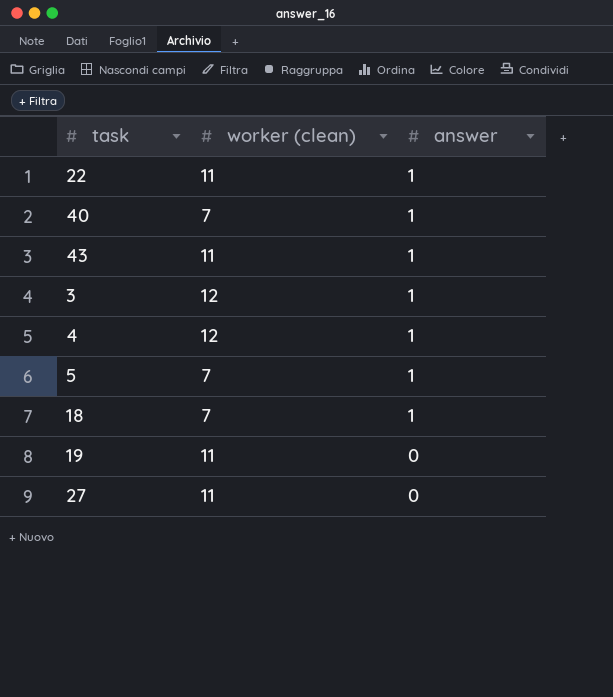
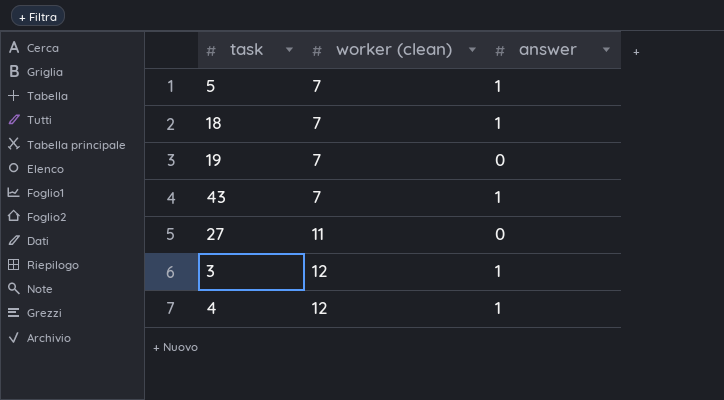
row order: answer descending -> worker (clean) ascending
row 22: 11 | 1 -> none
row 40: 7 | 1 -> none
19 | worker (clean): 11 -> 7
43 | worker (clean): 11 -> 7

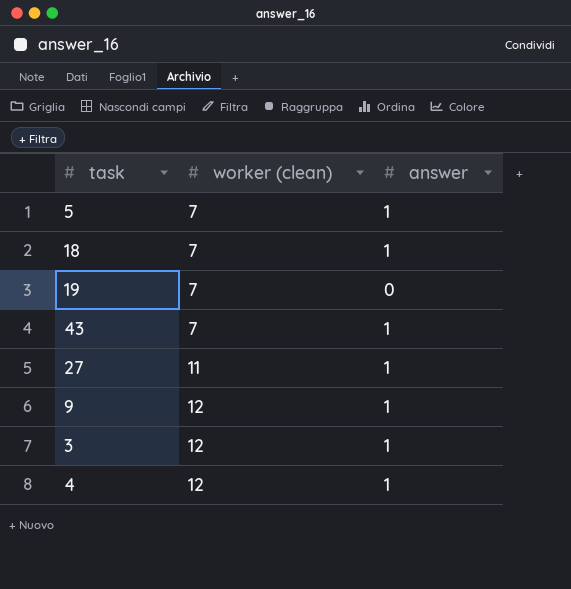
27 | answer: 0 -> 1
row 9: none -> 12 | 1

